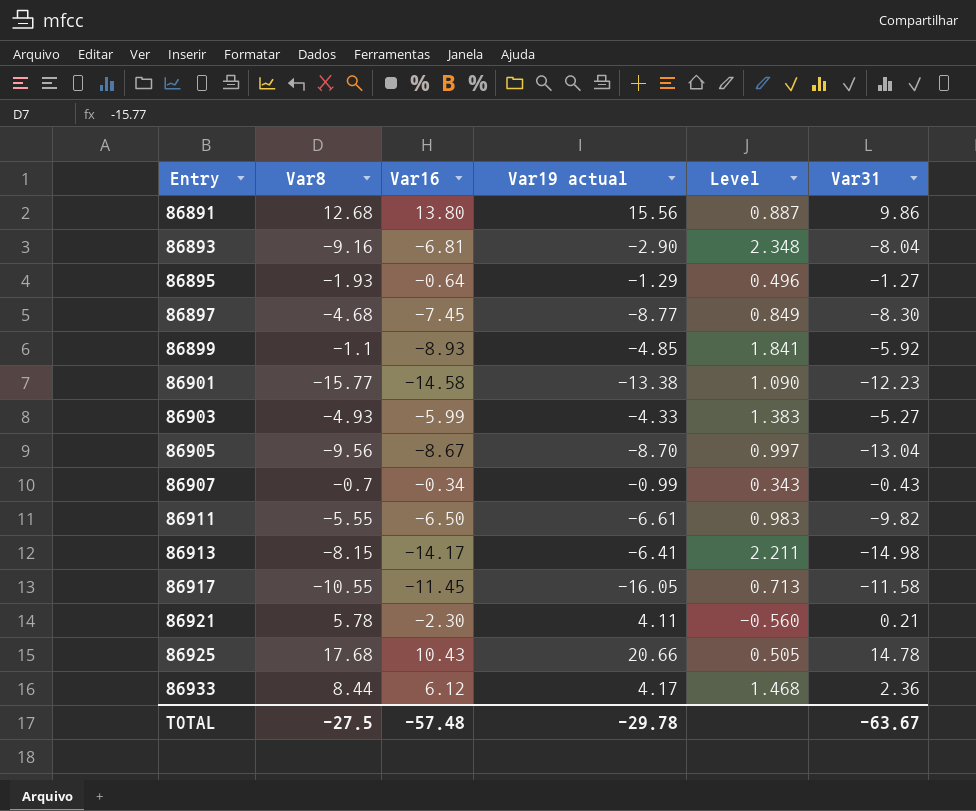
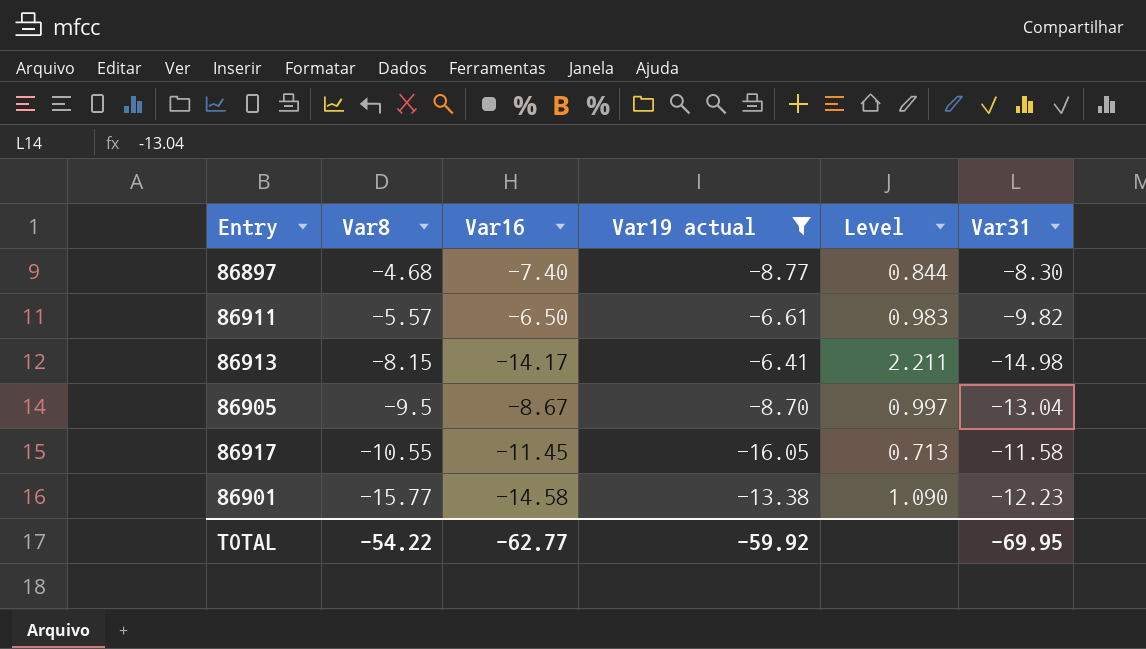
filter: none -> Var19 actual <= -6.41
row order: Entry ascending -> Var8 descending
86897 | Var16: -7.45 -> -7.40
86897 | Level: 0.849 -> 0.844
86911 | Var8: -5.55 -> -5.57
86905 | Var8: -9.56 -> -9.5
TOTAL | Var8: -27.5 -> -54.22
TOTAL | Var16: -57.48 -> -62.77
TOTAL | Var19 actual: -29.78 -> -59.92
TOTAL | Var31: -63.67 -> -69.95

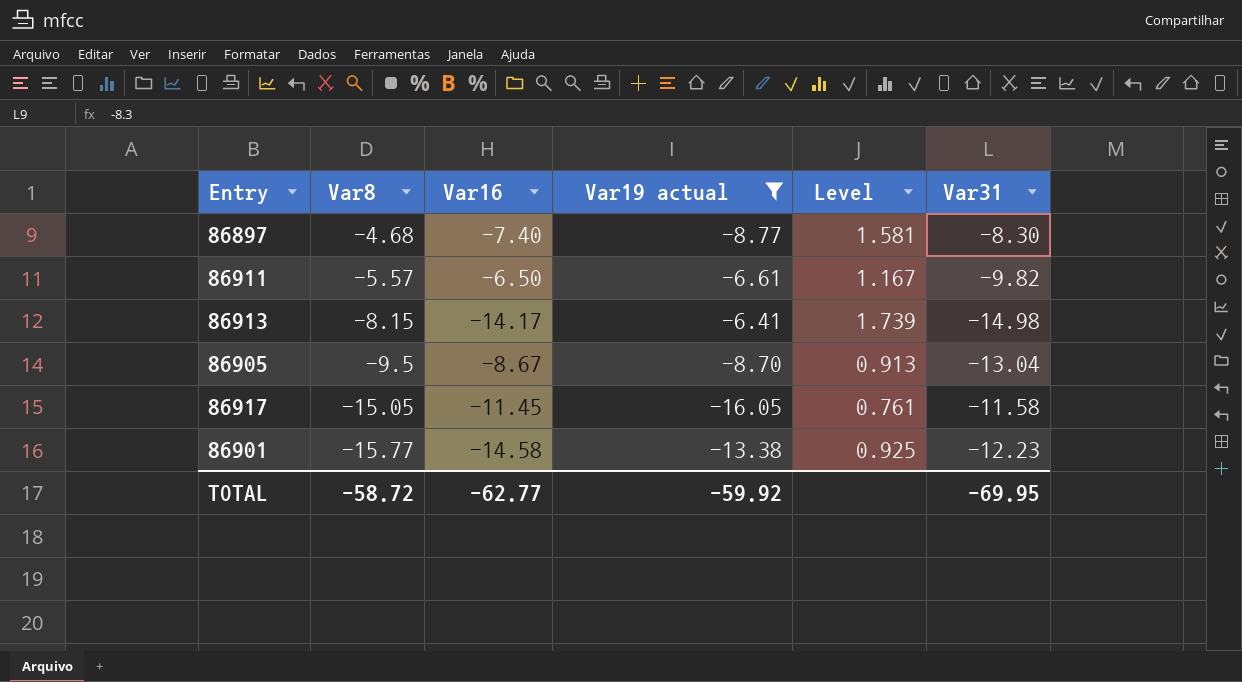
column Level | formula: [Var16] / [Var19 actual] -> [Var16] / [Var8]
86917 | Var8: -10.55 -> -15.05
TOTAL | Var8: -54.22 -> -58.72

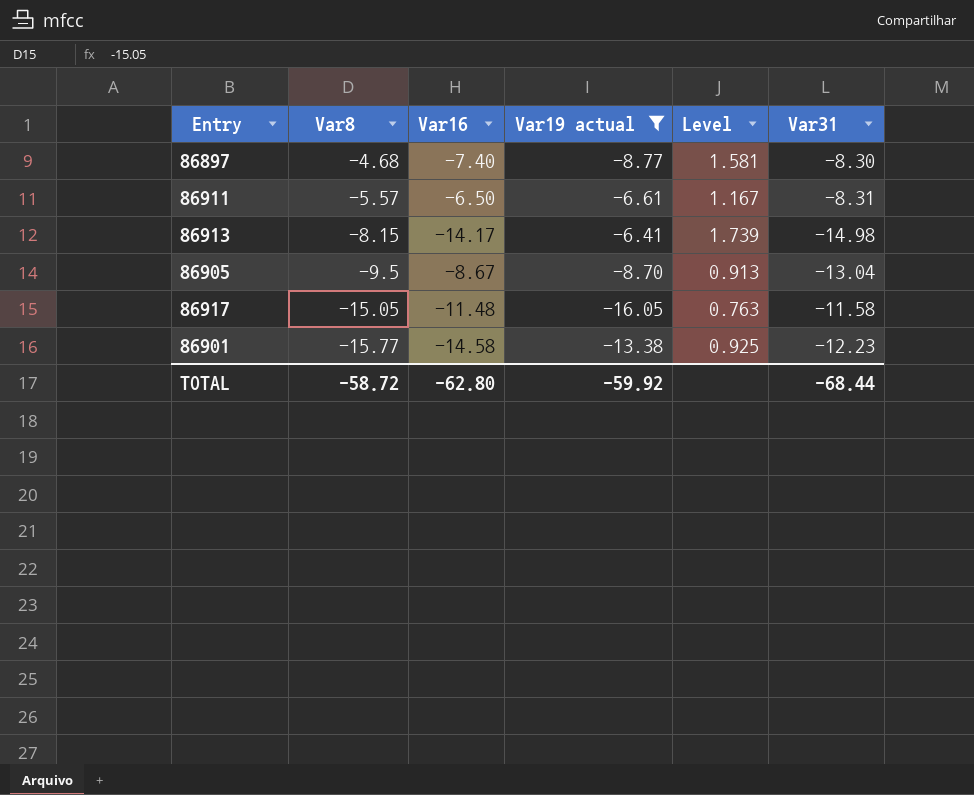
86911 | Var31: -9.82 -> -8.31
86917 | Var16: -11.45 -> -11.48
86917 | Level: 0.761 -> 0.763
TOTAL | Var16: -62.77 -> -62.80
TOTAL | Var31: -69.95 -> -68.44

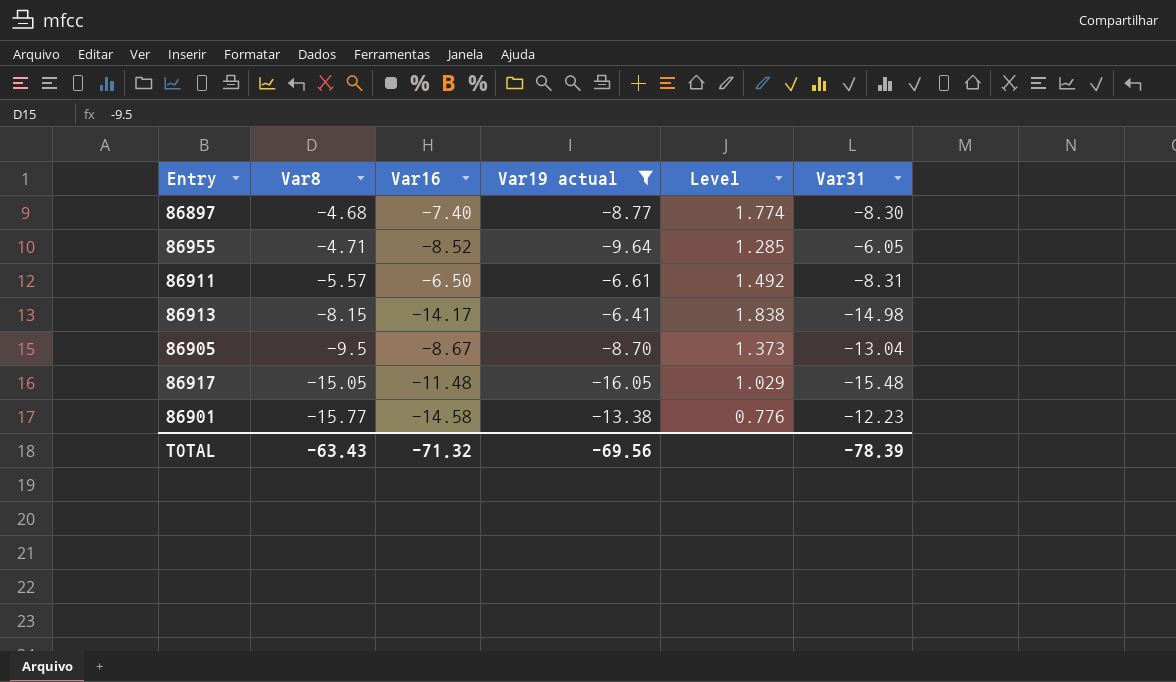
column Level | formula: [Var16] / [Var8] -> [Var31] / [Var8]
row 86955: none -> -4.71 | -8.52 | -9.64 | 1.285 | -6.05
86917 | Var31: -11.58 -> -15.48
TOTAL | Var8: -58.72 -> -63.43
TOTAL | Var16: -62.80 -> -71.32
TOTAL | Var19 actual: -59.92 -> -69.56
TOTAL | Var31: -68.44 -> -78.39

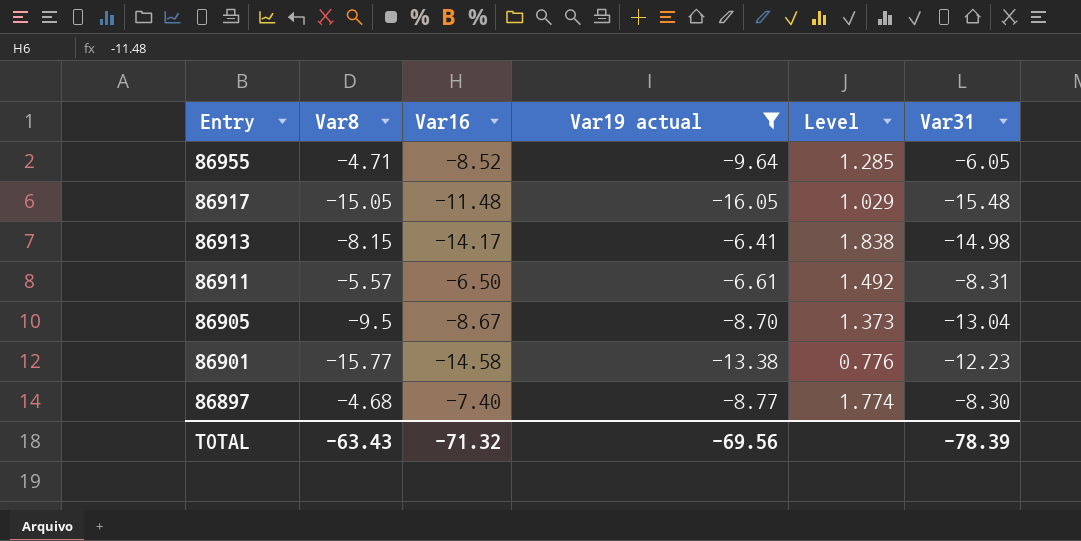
row order: Var8 descending -> Entry descending

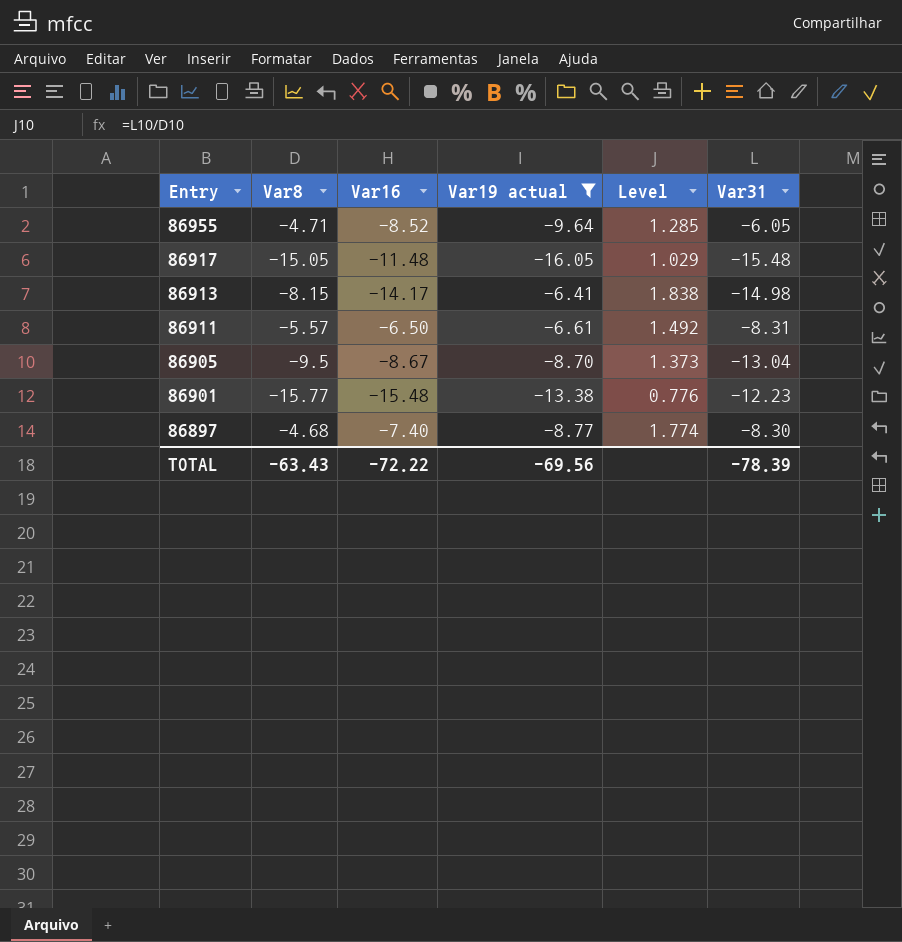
86901 | Var16: -14.58 -> -15.48
TOTAL | Var16: -71.32 -> -72.22

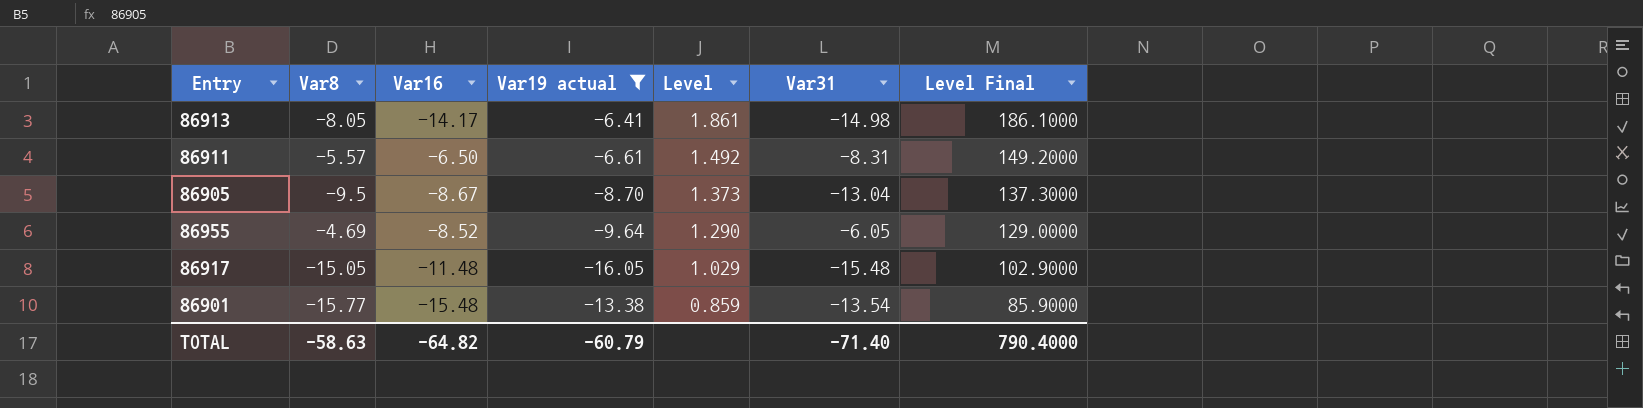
row order: Entry descending -> Level descending
column Level Final | formula: none -> [Level] * 100
row 86897: -4.68 | -7.40 | -8.77 | 1.774 | -8.30 -> none
86913 | Var8: -8.15 -> -8.05
86913 | Level: 1.838 -> 1.861
86955 | Var8: -4.71 -> -4.69
86955 | Level: 1.285 -> 1.290
86901 | Level: 0.776 -> 0.859
86901 | Var31: -12.23 -> -13.54
TOTAL | Var8: -63.43 -> -58.63
TOTAL | Var16: -72.22 -> -64.82
TOTAL | Var19 actual: -69.56 -> -60.79
TOTAL | Var31: -78.39 -> -71.40

